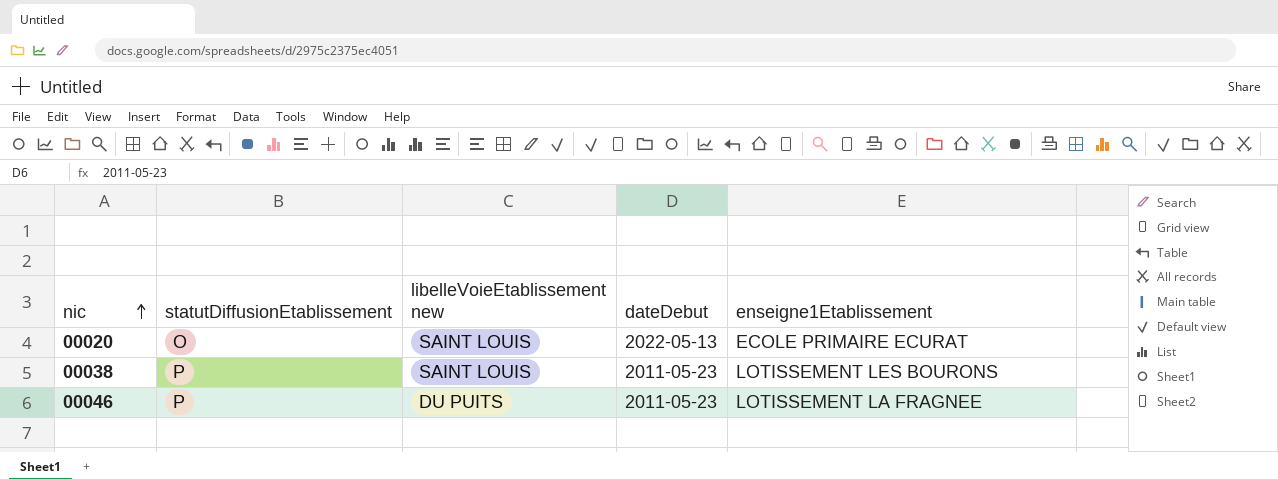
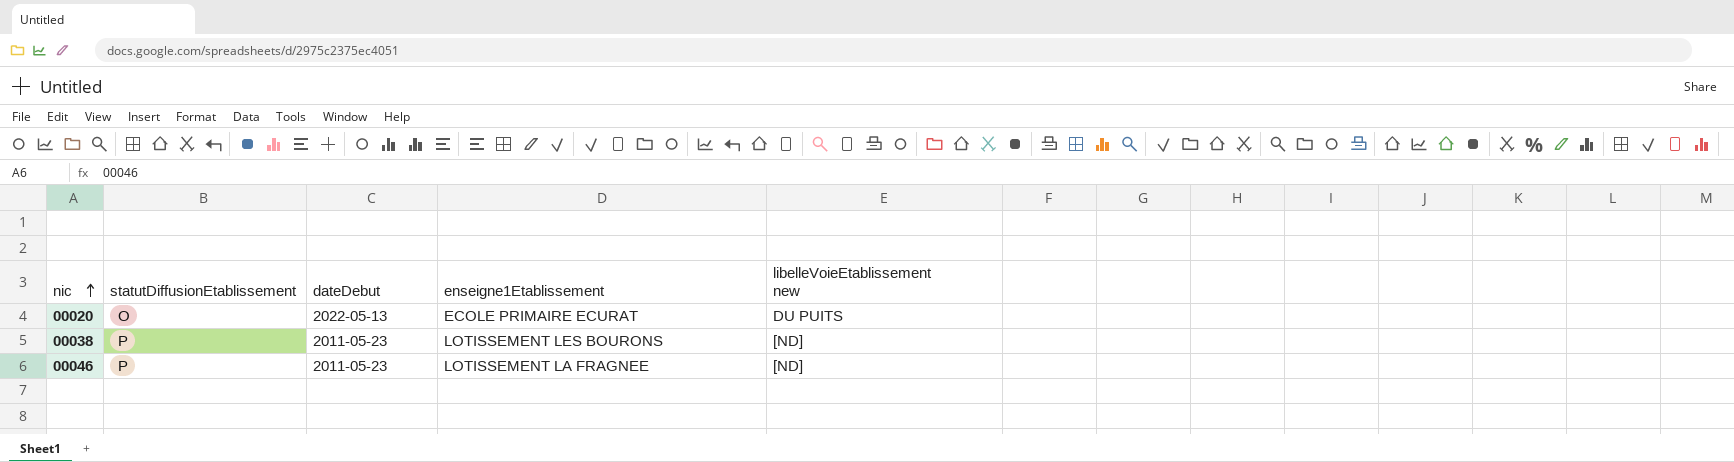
column libelleVoieEtablissement new | position: 3 -> 5
00020 | libelleVoieEtablissement new: SAINT LOUIS -> DU PUITS
00038 | libelleVoieEtablissement new: SAINT LOUIS -> [ND]
00046 | libelleVoieEtablissement new: DU PUITS -> [ND]

